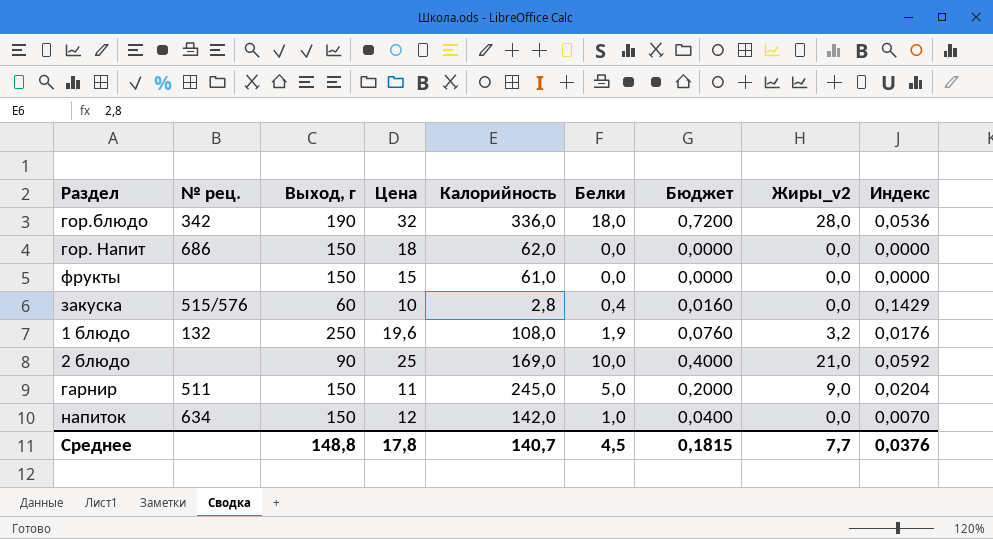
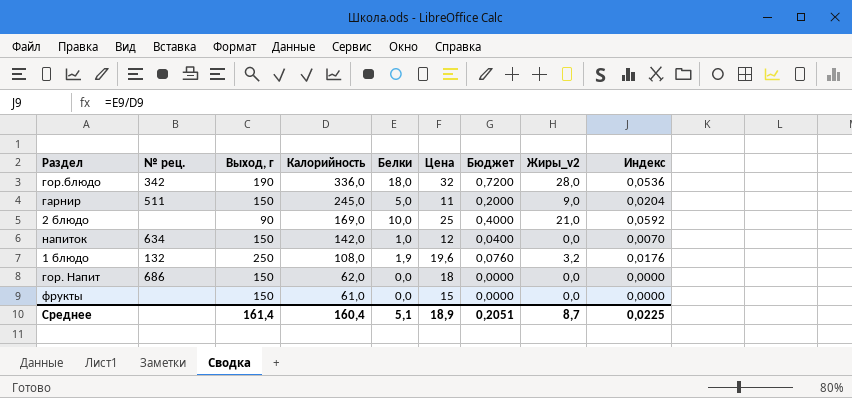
row order: none -> Калорийность descending
column Цена | position: 4 -> 6
row закуска: 515/576 | 60 | 10 | 2,8 | 0,4 | 0,0160 | 0,0 | 0,1429 -> none
Среднее | Выход, г: 148,8 -> 161,4
Среднее | Калорийность: 140,7 -> 160,4
Среднее | Белки: 4,5 -> 5,1
Среднее | Цена: 17,8 -> 18,9
Среднее | Бюджет: 0,1815 -> 0,2051
Среднее | Жиры_v2: 7,7 -> 8,7
Среднее | Индекс: 0,0376 -> 0,0225

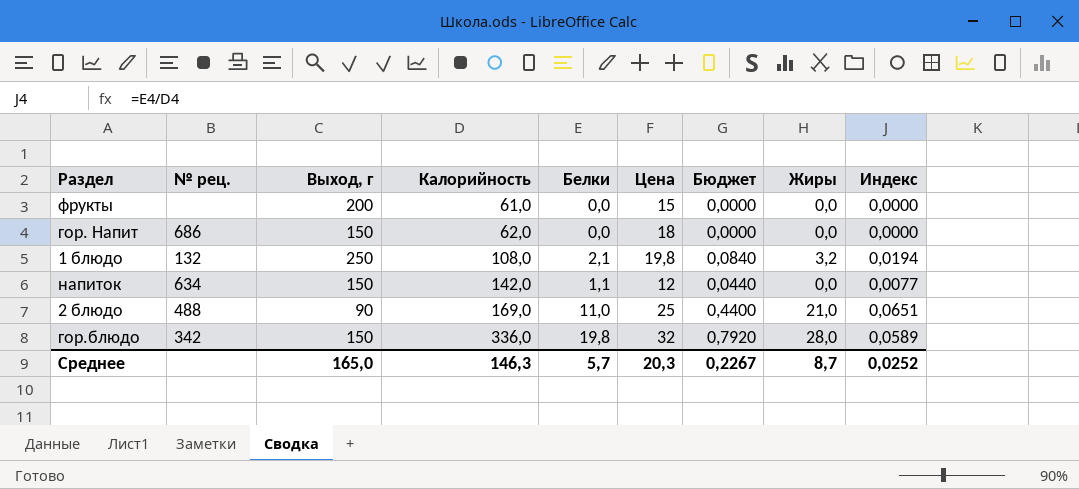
row order: Калорийность descending -> Калорийность ascending
column name: Жиры_v2 -> Жиры
row гарнир: 511 | 150 | 245,0 | 5,0 | 11 | 0,2000 | 9,0 | 0,0204 -> none
фрукты | Выход, г: 150 -> 200
1 блюдо | Белки: 1,9 -> 2,1
1 блюдо | Цена: 19,6 -> 19,8
1 блюдо | Бюджет: 0,0760 -> 0,0840
1 блюдо | Индекс: 0,0176 -> 0,0194
напиток | Белки: 1,0 -> 1,1
напиток | Бюджет: 0,0400 -> 0,0440
напиток | Индекс: 0,0070 -> 0,0077
2 блюдо | № рец.: none -> 488
2 блюдо | Белки: 10,0 -> 11,0
2 блюдо | Бюджет: 0,4000 -> 0,4400
2 блюдо | Индекс: 0,0592 -> 0,0651
гор.блюдо | Выход, г: 190 -> 150
гор.блюдо | Белки: 18,0 -> 19,8
гор.блюдо | Бюджет: 0,7200 -> 0,7920
гор.блюдо | Индекс: 0,0536 -> 0,0589
Среднее | Выход, г: 161,4 -> 165,0
Среднее | Калорийность: 160,4 -> 146,3
Среднее | Белки: 5,1 -> 5,7
Среднее | Цена: 18,9 -> 20,3
Среднее | Бюджет: 0,2051 -> 0,2267
Среднее | Индекс: 0,0225 -> 0,0252

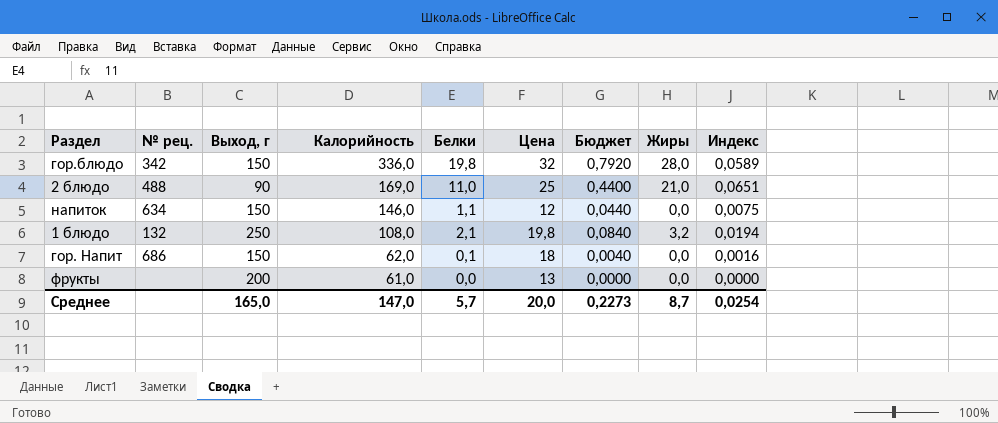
row order: Калорийность ascending -> Калорийность descending
напиток | Калорийность: 142,0 -> 146,0
напиток | Индекс: 0,0077 -> 0,0075
гор. Напит | Белки: 0,0 -> 0,1
гор. Напит | Бюджет: 0,0000 -> 0,0040
гор. Напит | Индекс: 0,0000 -> 0,0016
фрукты | Цена: 15 -> 13
Среднее | Калорийность: 146,3 -> 147,0
Среднее | Цена: 20,3 -> 20,0
Среднее | Бюджет: 0,2267 -> 0,2273
Среднее | Индекс: 0,0252 -> 0,0254

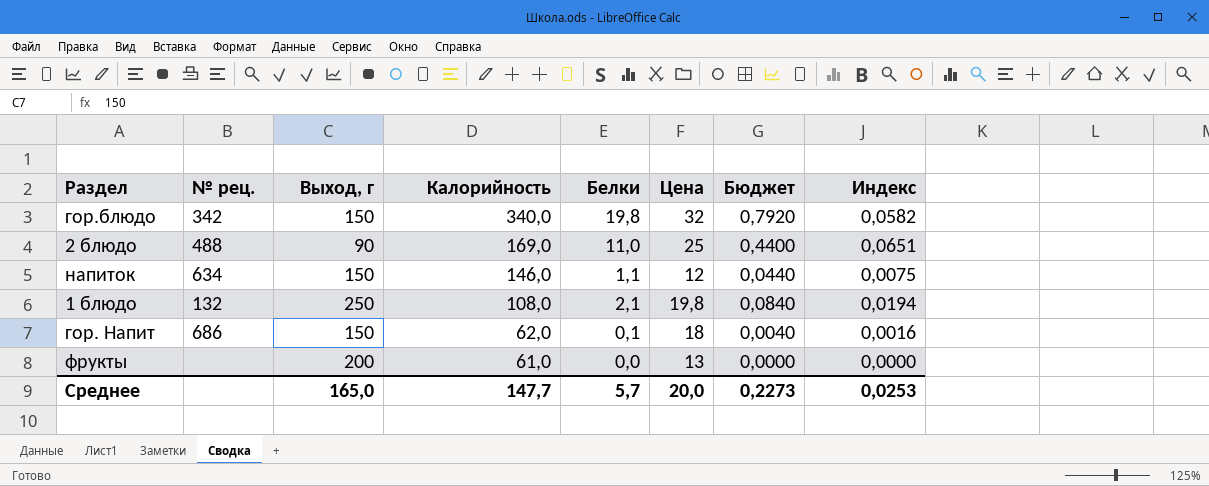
column Жиры | position: 8 -> none
гор.блюдо | Калорийность: 336,0 -> 340,0
гор.блюдо | Индекс: 0,0589 -> 0,0582
Среднее | Калорийность: 147,0 -> 147,7
Среднее | Индекс: 0,0254 -> 0,0253

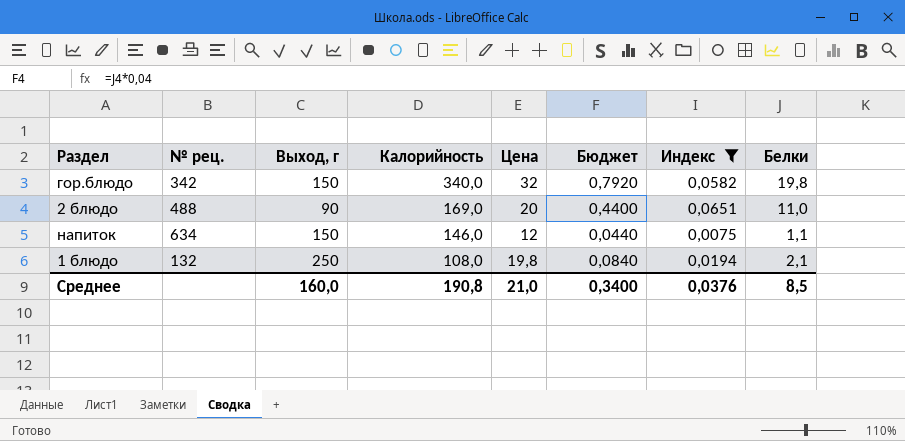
filter: none -> Индекс >= 0,0075
column Белки | position: 5 -> 8
2 блюдо | Цена: 25 -> 20
Среднее | Выход, г: 165,0 -> 160,0
Среднее | Калорийность: 147,7 -> 190,8
Среднее | Цена: 20,0 -> 21,0
Среднее | Бюджет: 0,2273 -> 0,3400
Среднее | Индекс: 0,0253 -> 0,0376
Среднее | Белки: 5,7 -> 8,5

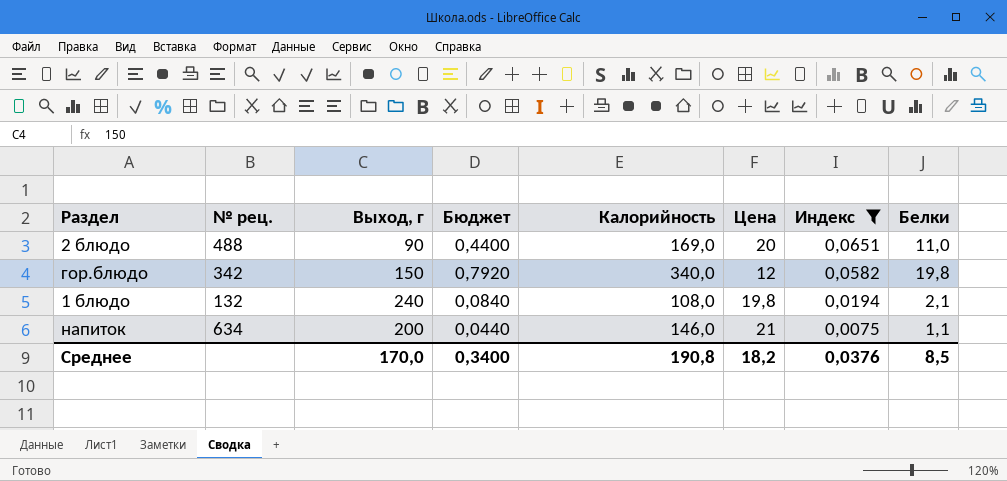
row order: Калорийность descending -> Индекс descending
column Бюджет | position: 6 -> 4
гор.блюдо | Цена: 32 -> 12
1 блюдо | Выход, г: 250 -> 240
напиток | Выход, г: 150 -> 200
напиток | Цена: 12 -> 21
Среднее | Выход, г: 160,0 -> 170,0
Среднее | Цена: 21,0 -> 18,2

